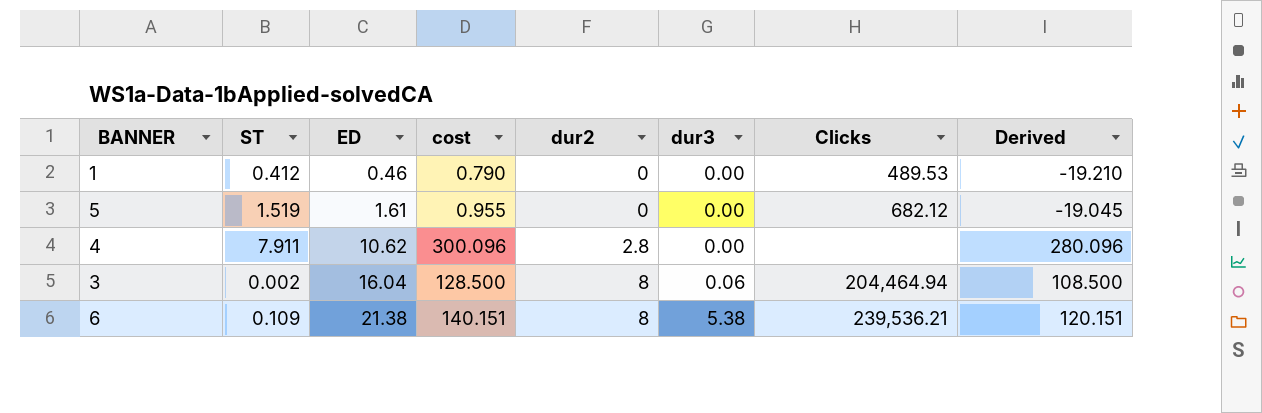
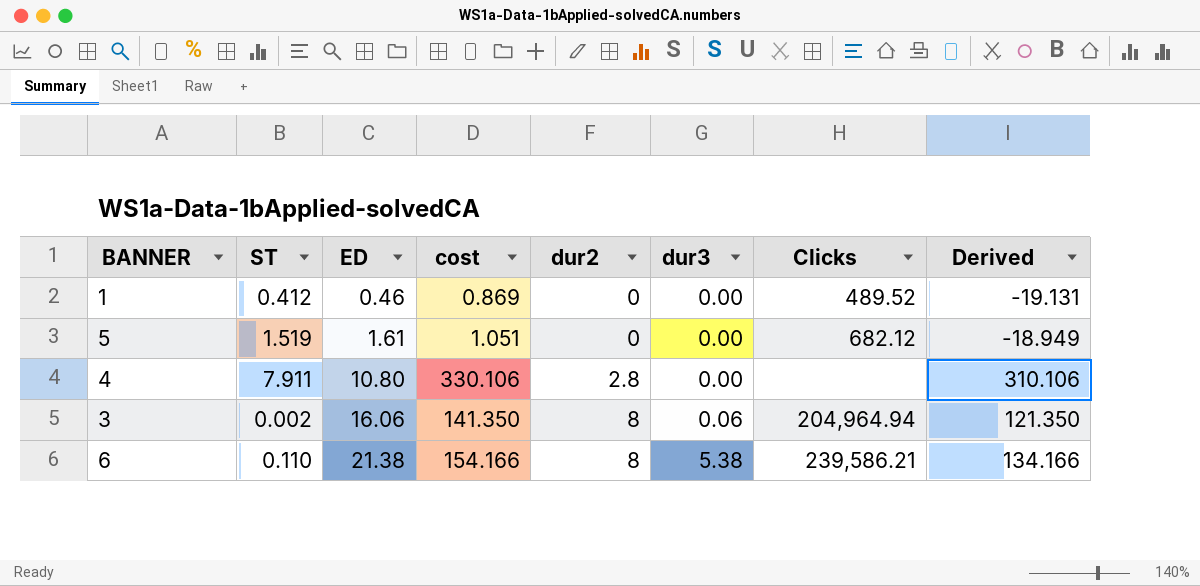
1 | cost: 0.790 -> 0.869
1 | Clicks: 489.53 -> 489.52
1 | Derived: -19.210 -> -19.131
5 | cost: 0.955 -> 1.051
5 | Derived: -19.045 -> -18.949
4 | ED: 10.62 -> 10.80
4 | cost: 300.096 -> 330.106
4 | Derived: 280.096 -> 310.106
3 | ED: 16.04 -> 16.06
3 | cost: 128.500 -> 141.350
3 | Clicks: 204,464.94 -> 204,964.94
3 | Derived: 108.500 -> 121.350
6 | ST: 0.109 -> 0.110
6 | cost: 140.151 -> 154.166
6 | Clicks: 239,536.21 -> 239,586.21
6 | Derived: 120.151 -> 134.166

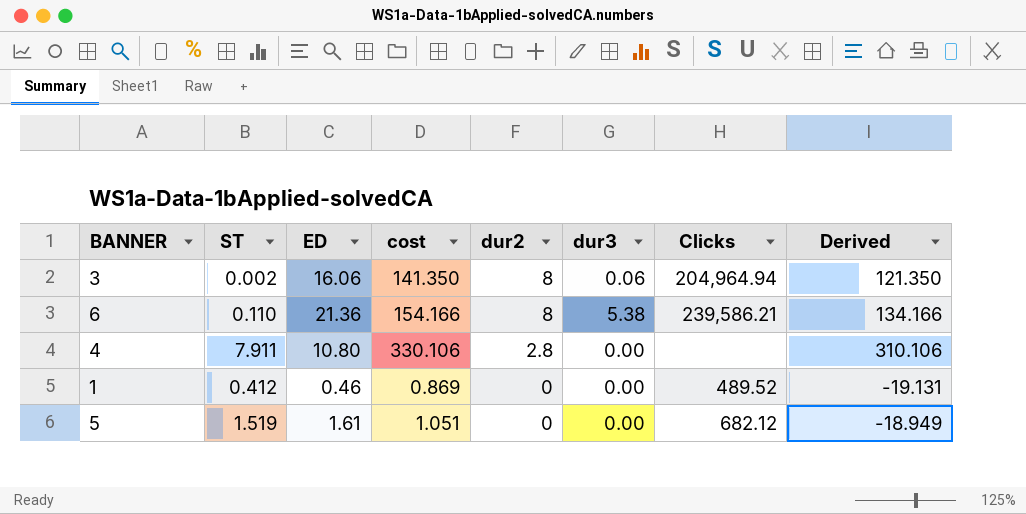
row order: ED ascending -> dur2 descending
6 | ED: 21.38 -> 21.36

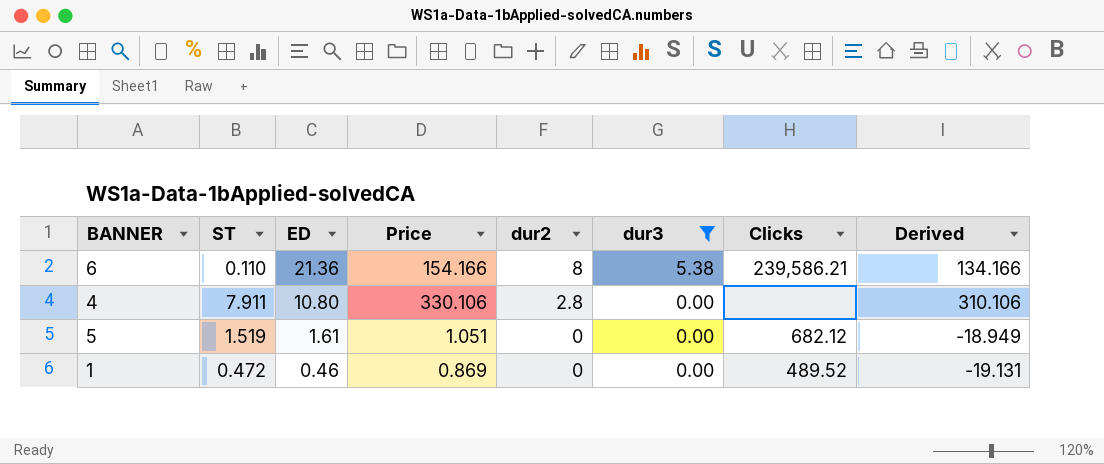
filter: none -> dur3 != 0.06
row order: dur2 descending -> ED descending
column name: cost -> Price
1 | ST: 0.412 -> 0.472

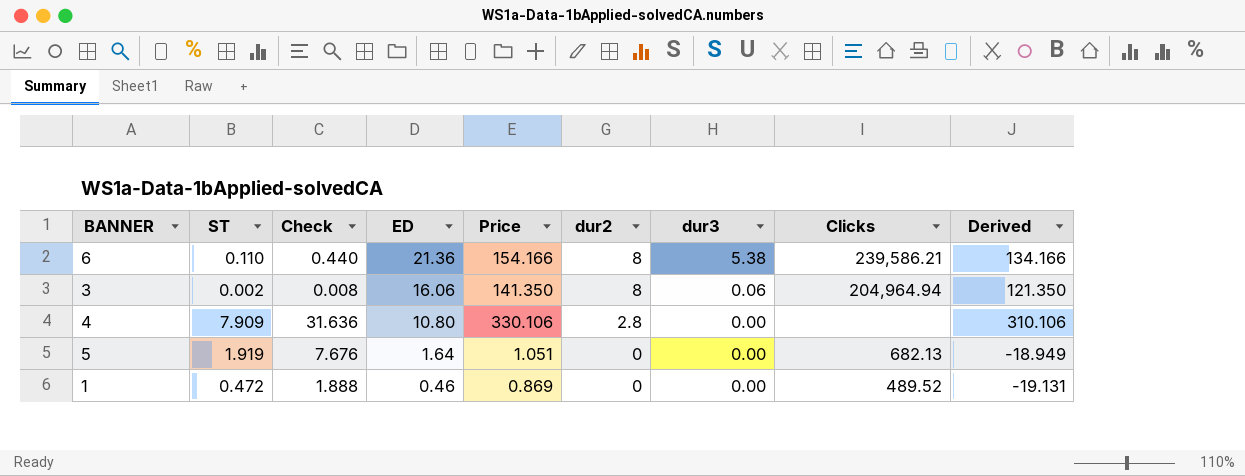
filter: dur3 != 0.06 -> none
column Check | formula: none -> [ST] * 4
4 | ST: 7.911 -> 7.909
5 | ST: 1.519 -> 1.919
5 | ED: 1.61 -> 1.64
5 | Clicks: 682.12 -> 682.13

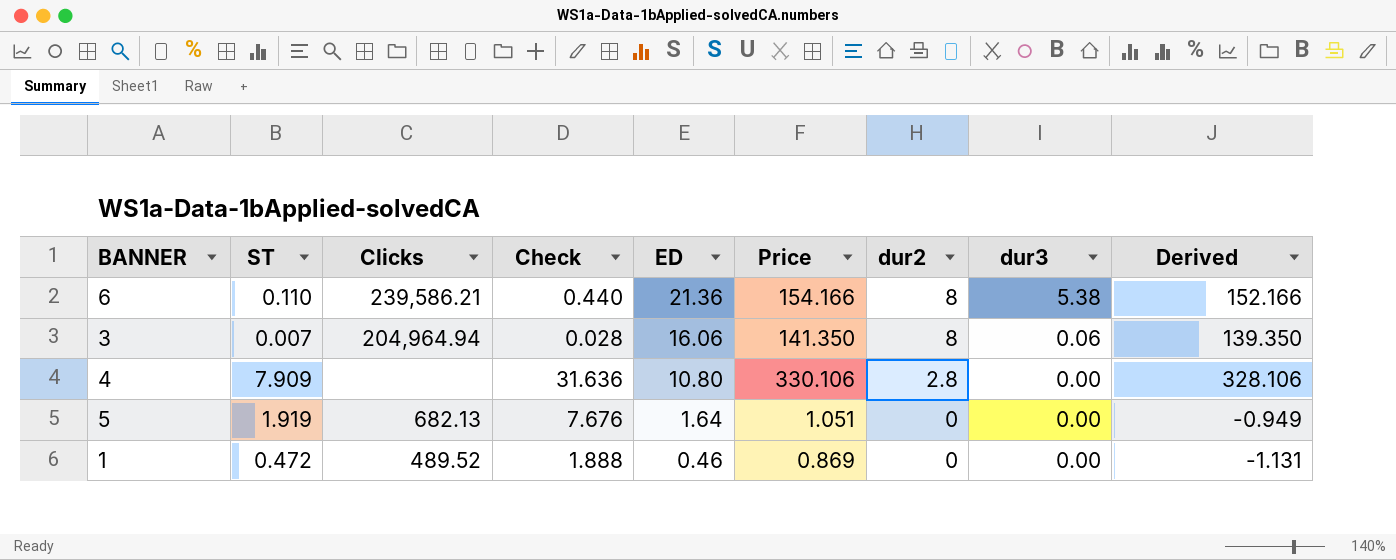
column Clicks | position: 8 -> 3
column Derived | formula: [Price] - 20 -> [Price] - 2
3 | ST: 0.002 -> 0.007
3 | Check: 0.008 -> 0.028

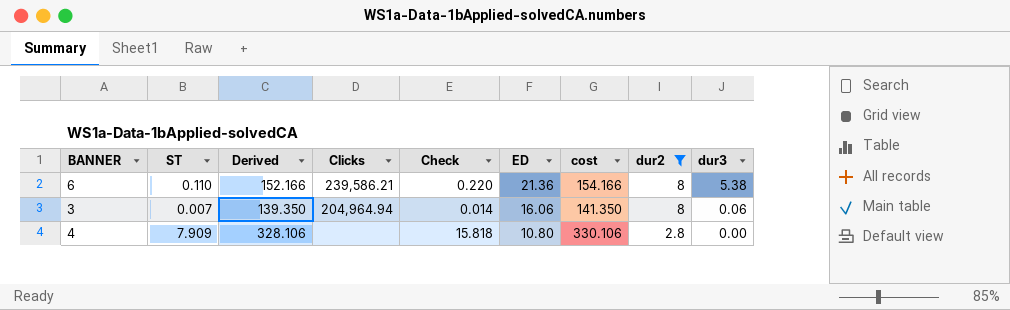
filter: none -> dur2 != 0
column Derived | position: 9 -> 3
column Check | formula: [ST] * 4 -> [ST] * 2
column name: Price -> cost

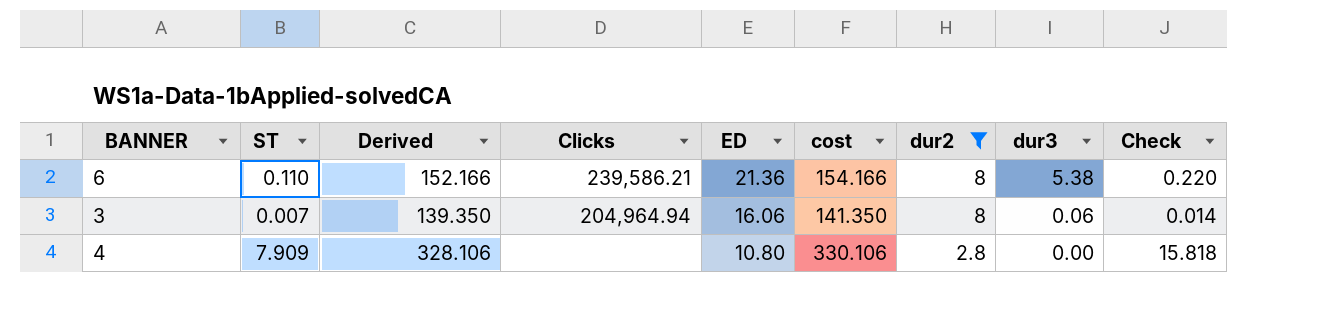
column Check | position: 5 -> 9

